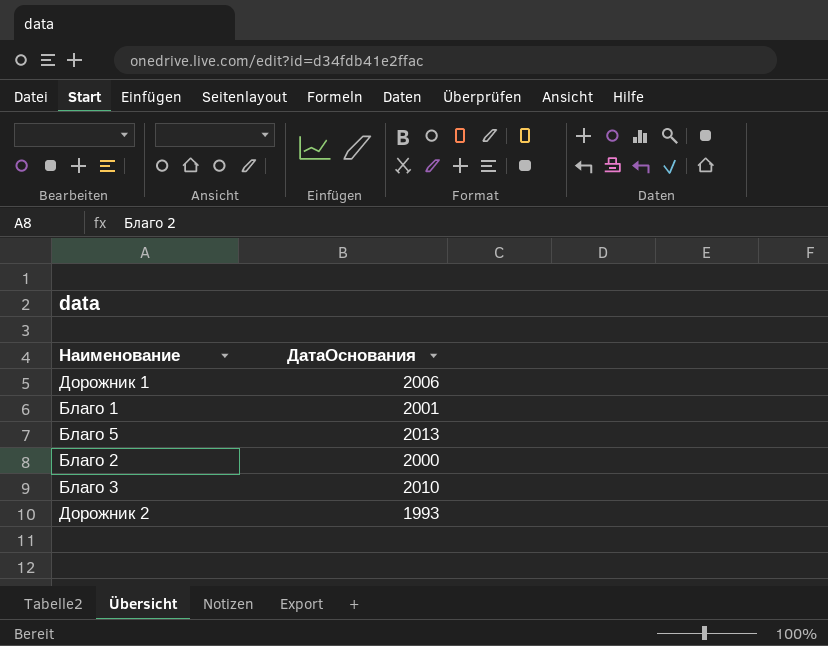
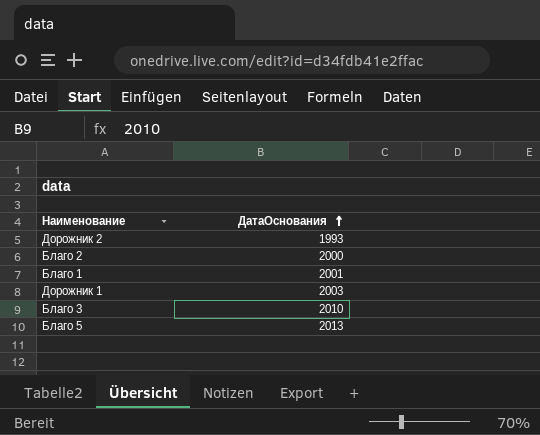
row order: none -> ДатаОснования ascending
Дорожник 1 | ДатаОснования: 2006 -> 2003

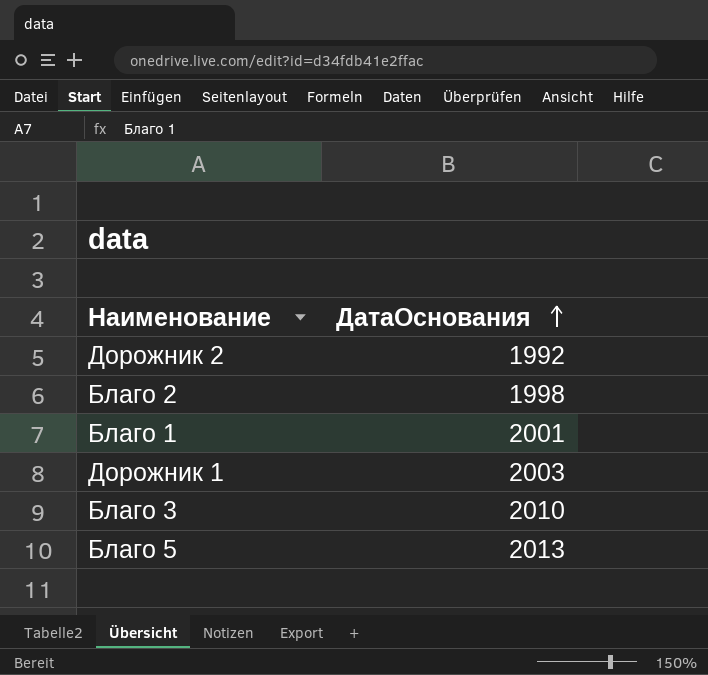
Дорожник 2 | ДатаОснования: 1993 -> 1992
Благо 2 | ДатаОснования: 2000 -> 1998

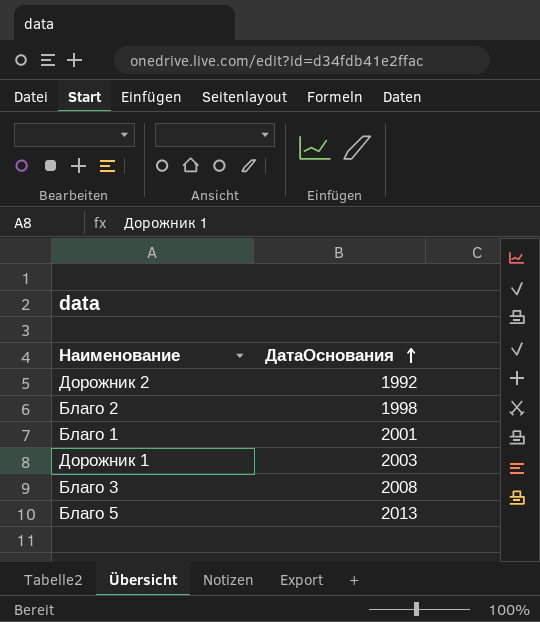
Благо 3 | ДатаОснования: 2010 -> 2008

